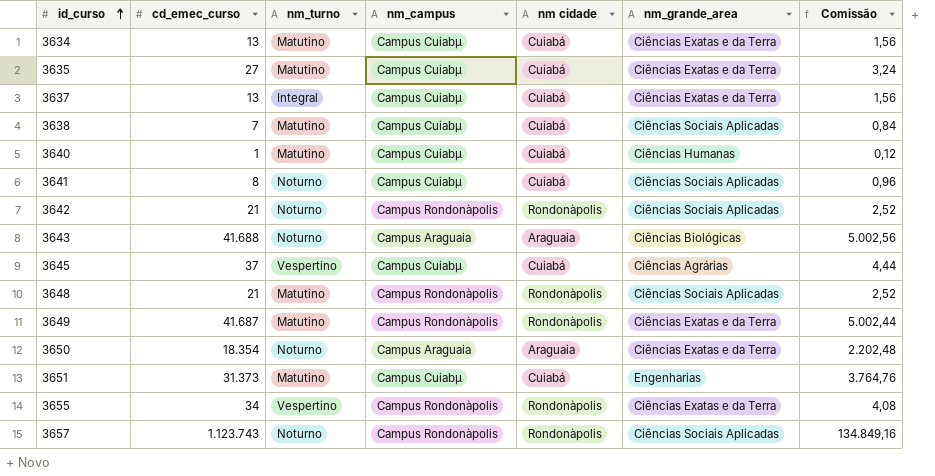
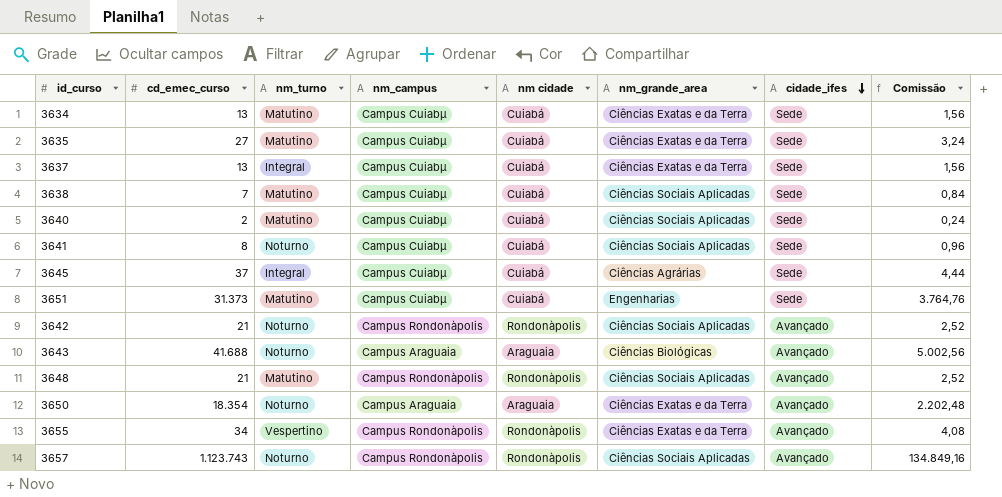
row order: id_curso ascending -> cidade_ifes descending
column cidade_ifes | position: none -> 7
row 3649: 41.687 | Matutino | Campus Rondonàpolis | Rondonàpolis | Ciências Exatas e da Terra | 5.002,44 -> none
3640 | cd_emec_curso: 1 -> 2
3640 | nm_grande_area: Ciências Humanas -> Ciências Sociais Aplicadas
3640 | Comissão: 0,12 -> 0,24
3645 | nm_turno: Vespertino -> Integral

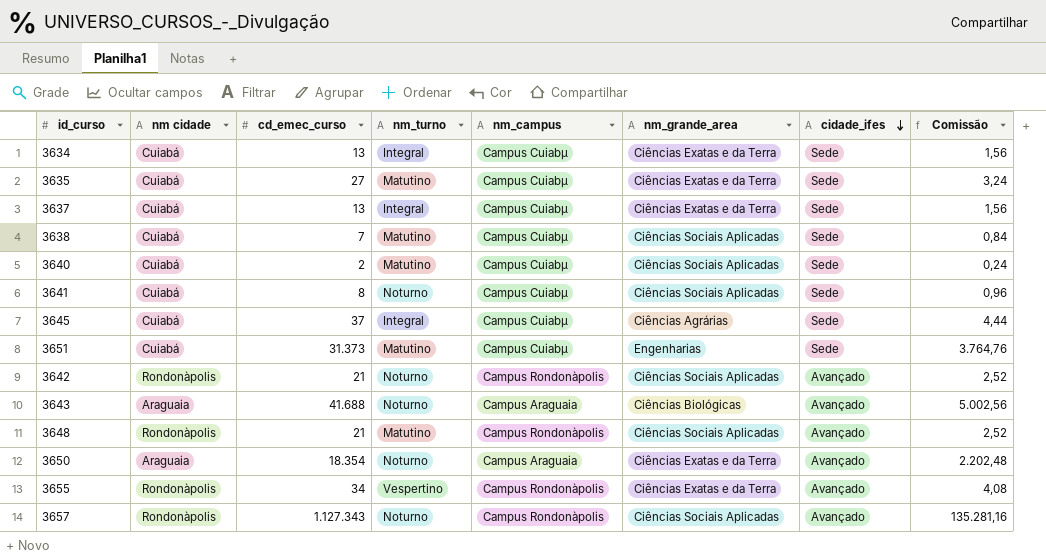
column nm cidade | position: 5 -> 2
3634 | nm_turno: Matutino -> Integral
3657 | cd_emec_curso: 1.123.743 -> 1.127.343
3657 | Comissão: 134.849,16 -> 135.281,16

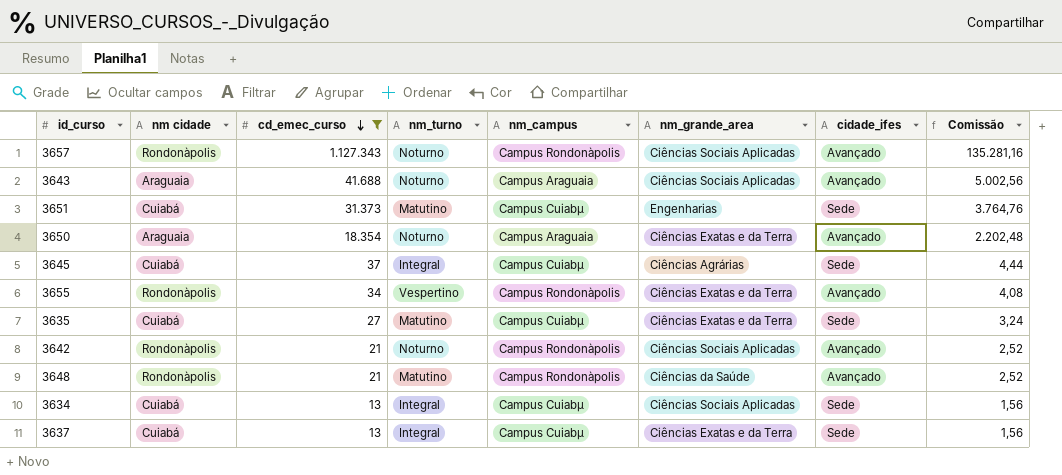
filter: none -> cd_emec_curso >= 13
row order: cidade_ifes descending -> cd_emec_curso descending
3643 | nm_grande_area: Ciências Biológicas -> Ciências Sociais Aplicadas
3648 | nm_grande_area: Ciências Sociais Aplicadas -> Ciências da Saúde
3634 | nm_grande_area: Ciências Exatas e da Terra -> Ciências Sociais Aplicadas

